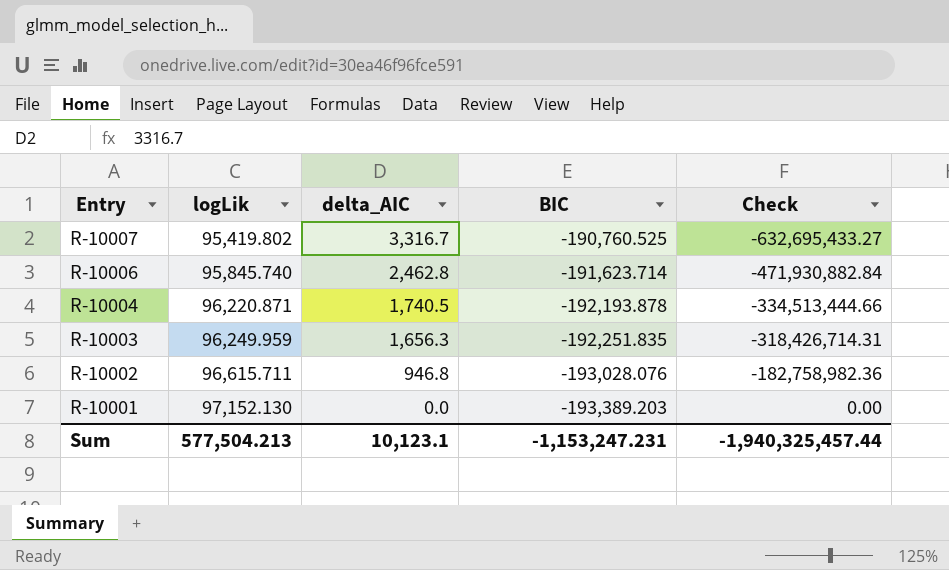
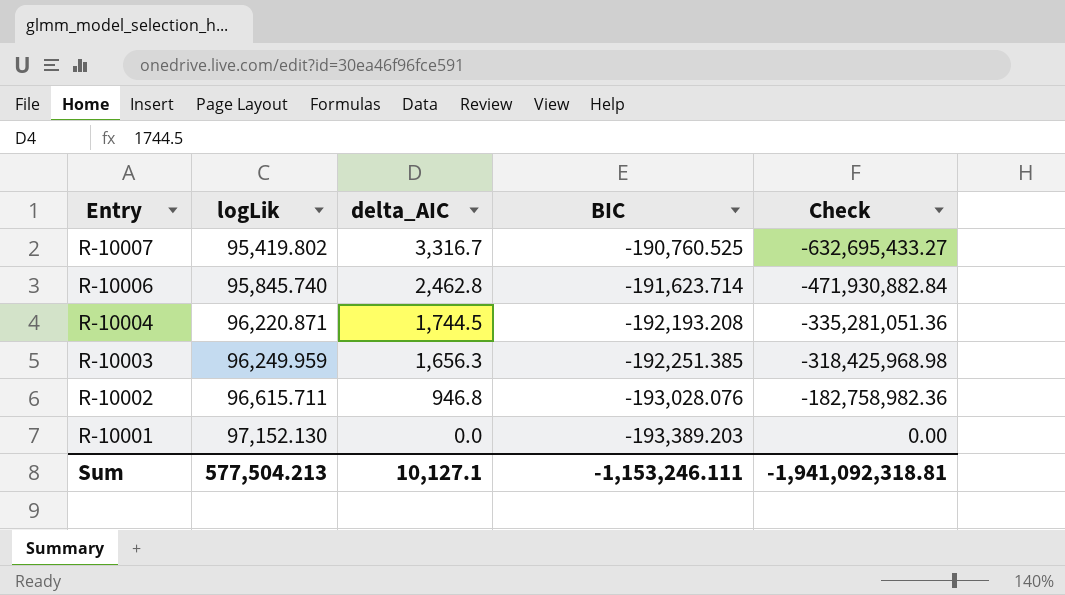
R-10004 | delta_AIC: 1,740.5 -> 1,744.5
R-10004 | BIC: -192,193.878 -> -192,193.208
R-10004 | Check: -334,513,444.66 -> -335,281,051.36
R-10003 | BIC: -192,251.835 -> -192,251.385
R-10003 | Check: -318,426,714.31 -> -318,425,968.98
Sum | delta_AIC: 10,123.1 -> 10,127.1
Sum | BIC: -1,153,247.231 -> -1,153,246.111
Sum | Check: -1,940,325,457.44 -> -1,941,092,318.81

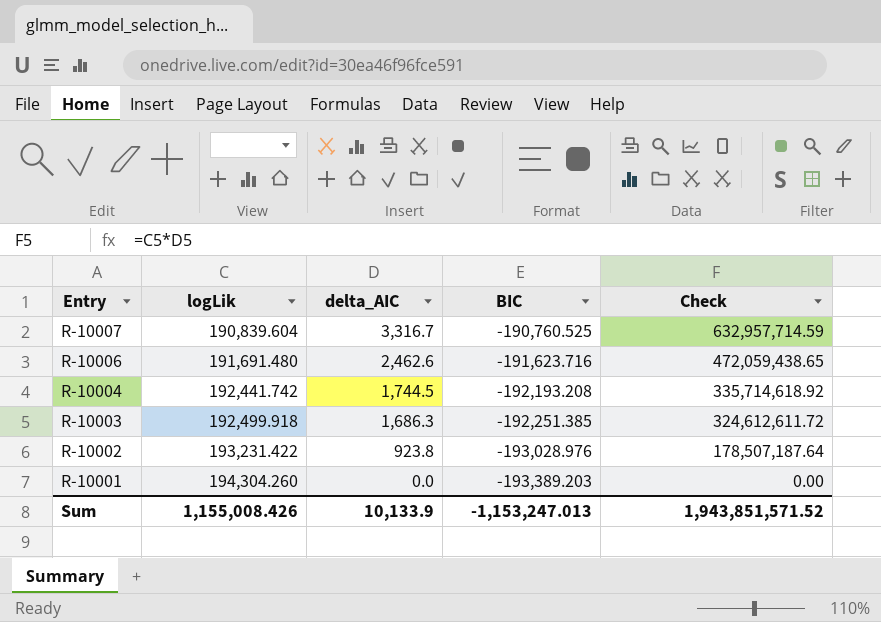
column Check | formula: [delta_AIC] * [BIC] -> [logLik] * [delta_AIC]
R-10007 | logLik: 95,419.802 -> 190,839.604
R-10006 | logLik: 95,845.740 -> 191,691.480
R-10006 | delta_AIC: 2,462.8 -> 2,462.6
R-10006 | BIC: -191,623.714 -> -191,623.716
R-10004 | logLik: 96,220.871 -> 192,441.742
R-10003 | logLik: 96,249.959 -> 192,499.918
R-10003 | delta_AIC: 1,656.3 -> 1,686.3
R-10002 | logLik: 96,615.711 -> 193,231.422
R-10002 | delta_AIC: 946.8 -> 923.8
R-10002 | BIC: -193,028.076 -> -193,028.976
R-10001 | logLik: 97,152.130 -> 194,304.260
Sum | logLik: 577,504.213 -> 1,155,008.426
Sum | delta_AIC: 10,127.1 -> 10,133.9
Sum | BIC: -1,153,246.111 -> -1,153,247.013
Sum | Check: -1,941,092,318.81 -> 1,943,851,571.52

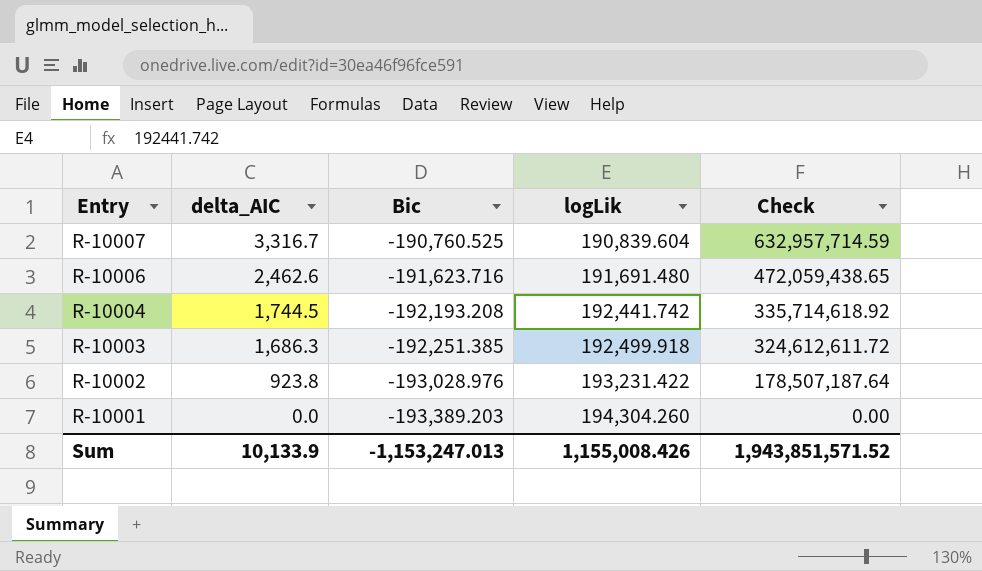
column name: BIC -> Bic
column logLik | position: 2 -> 4

